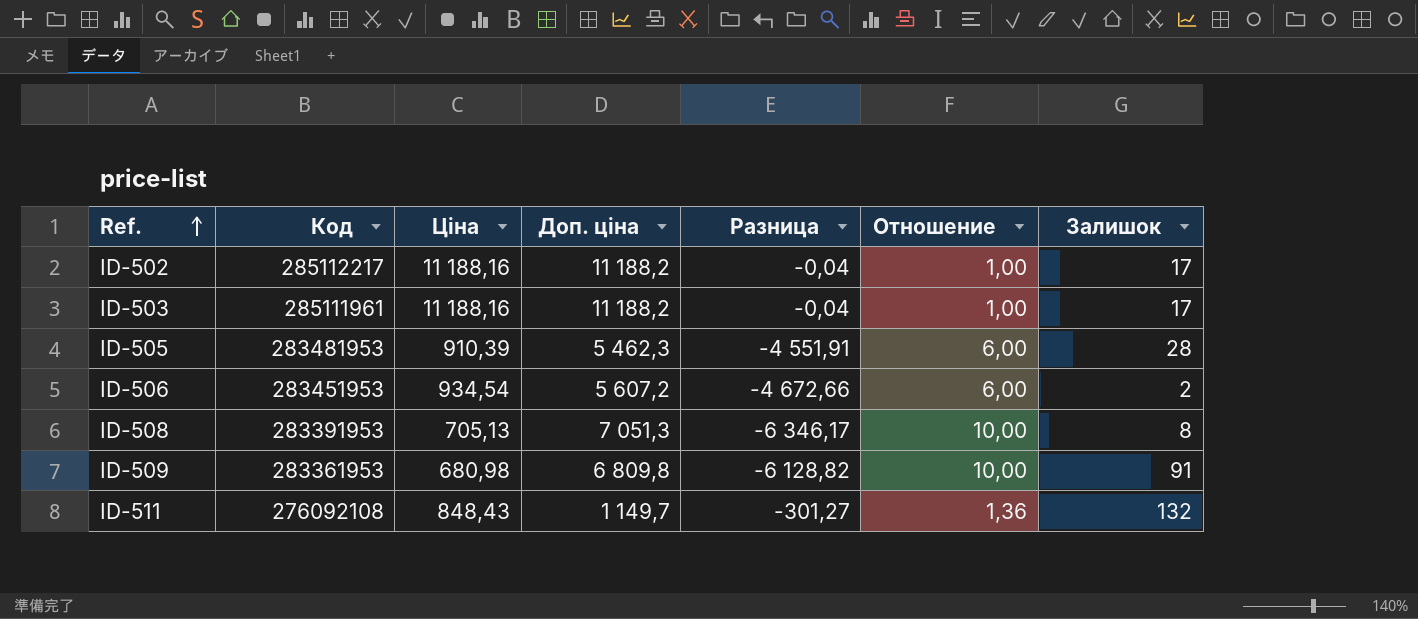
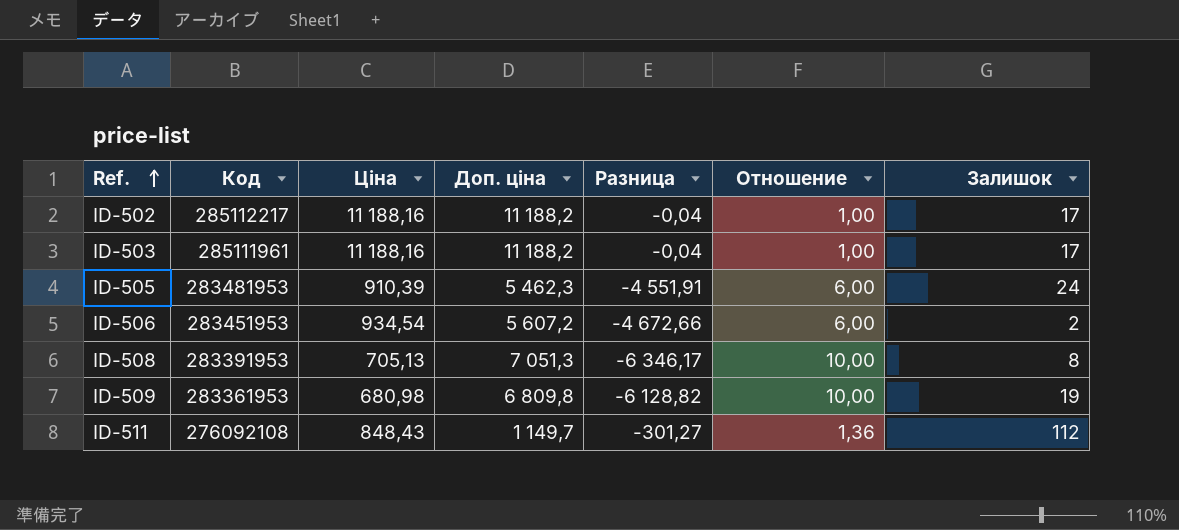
ID-505 | Залишок: 28 -> 24
ID-509 | Залишок: 91 -> 19
ID-511 | Залишок: 132 -> 112

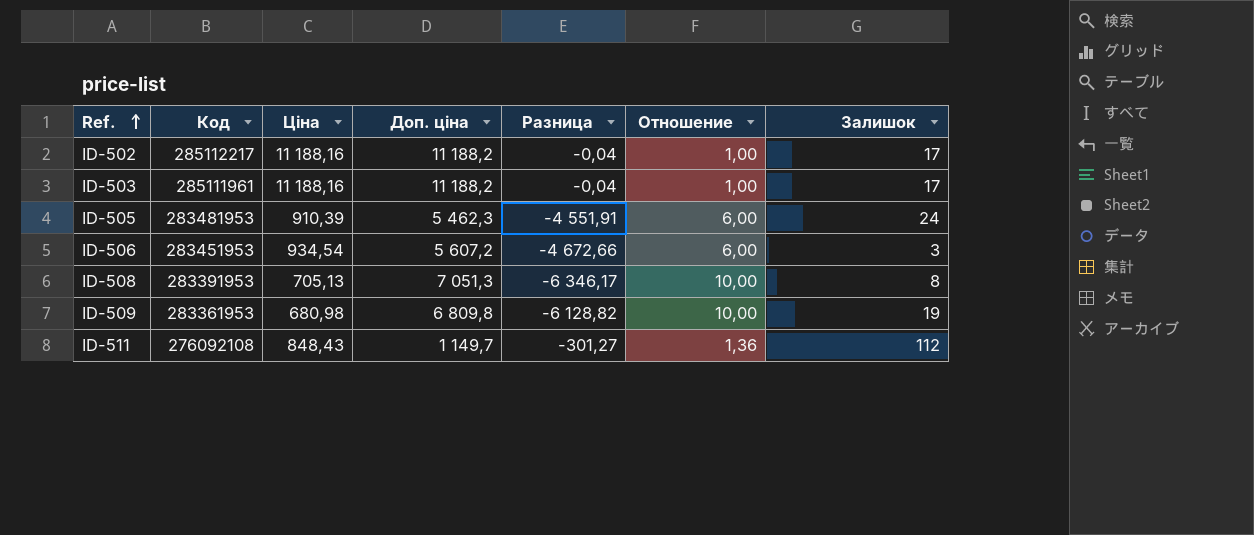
ID-506 | Залишок: 2 -> 3

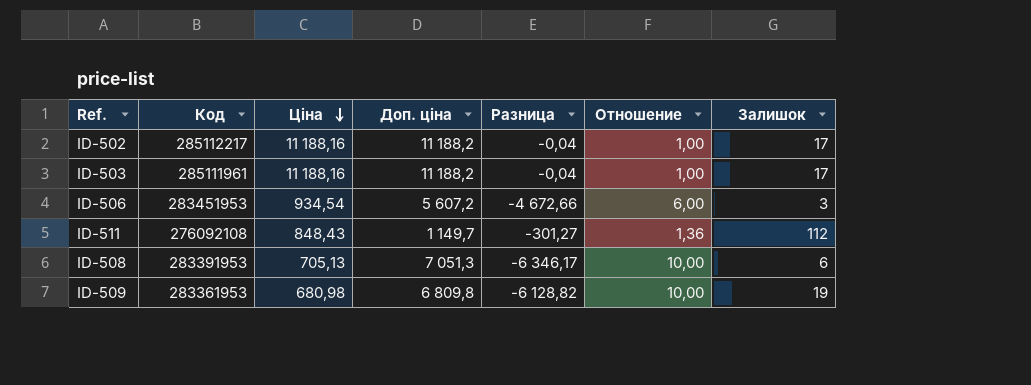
row order: Ref. ascending -> Ціна descending
row ID-505: 283481953 | 910,39 | 5 462,3 | -4 551,91 | 6,00 | 24 -> none
ID-508 | Залишок: 8 -> 6

